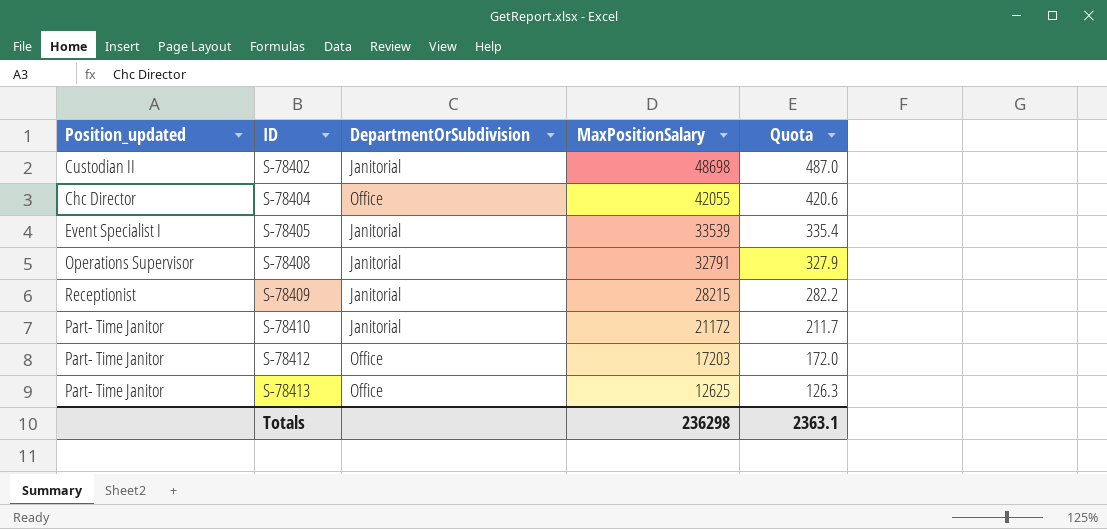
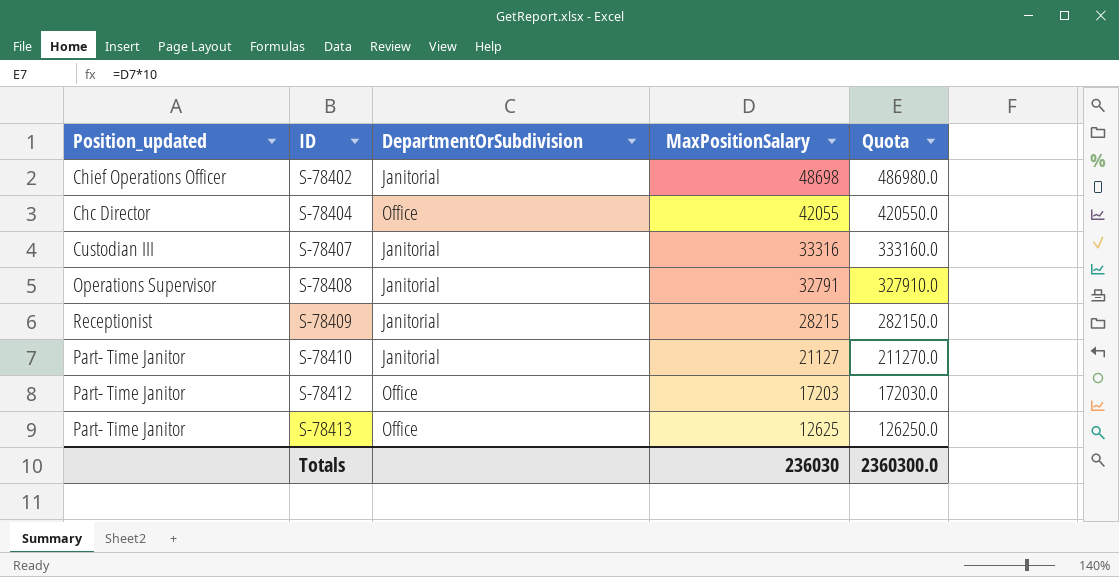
column Quota | formula: [MaxPositionSalary] * 0.01 -> [MaxPositionSalary] * 10
row S-78405: Event Specialist I | Janitorial | 33539 | 335.4 -> none
S-78402 | Position_updated: Custodian II -> Chief Operations Officer
row S-78407: none -> Custodian III | Janitorial | 33316 | 333160.0
S-78410 | MaxPositionSalary: 21172 -> 21127
Totals | MaxPositionSalary: 236298 -> 236030
Totals | Quota: 2363.1 -> 2360300.0

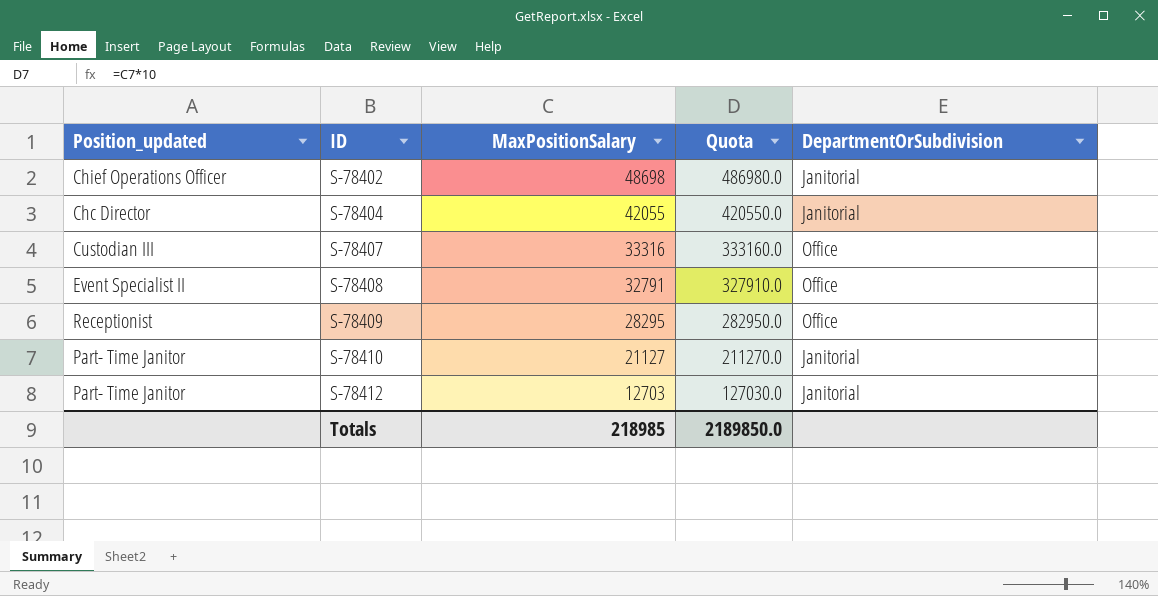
column DepartmentOrSubdivision | position: 3 -> 5
row S-78413: Part- Time Janitor | Office | 12625 | 126250.0 -> none
S-78404 | DepartmentOrSubdivision: Office -> Janitorial
S-78407 | DepartmentOrSubdivision: Janitorial -> Office
S-78408 | Position_updated: Operations Supervisor -> Event Specialist II
S-78408 | DepartmentOrSubdivision: Janitorial -> Office
S-78409 | MaxPositionSalary: 28215 -> 28295
S-78409 | Quota: 282150.0 -> 282950.0
S-78409 | DepartmentOrSubdivision: Janitorial -> Office
S-78412 | MaxPositionSalary: 17203 -> 12703
S-78412 | Quota: 172030.0 -> 127030.0
S-78412 | DepartmentOrSubdivision: Office -> Janitorial
Totals | MaxPositionSalary: 236030 -> 218985
Totals | Quota: 2360300.0 -> 2189850.0

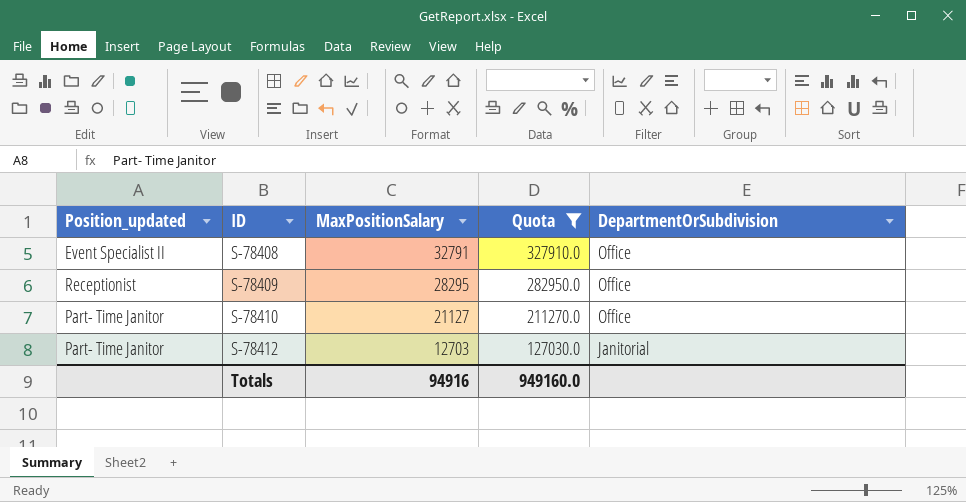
filter: none -> Quota <= 327910.0
S-78410 | DepartmentOrSubdivision: Janitorial -> Office
Totals | MaxPositionSalary: 218985 -> 94916
Totals | Quota: 2189850.0 -> 949160.0

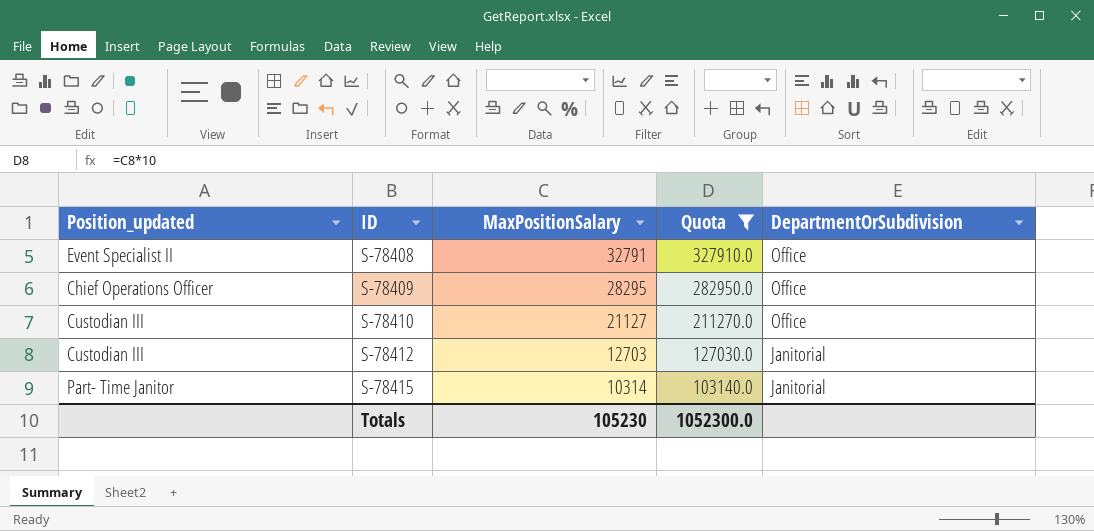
S-78409 | Position_updated: Receptionist -> Chief Operations Officer
S-78410 | Position_updated: Part- Time Janitor -> Custodian III
S-78412 | Position_updated: Part- Time Janitor -> Custodian III
row S-78415: none -> Part- Time Janitor | 10314 | 103140.0 | Janitorial
Totals | MaxPositionSalary: 94916 -> 105230
Totals | Quota: 949160.0 -> 1052300.0

